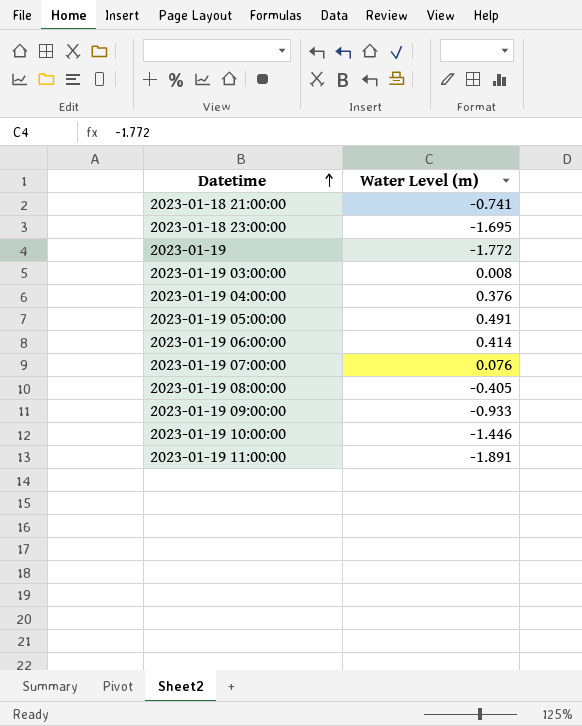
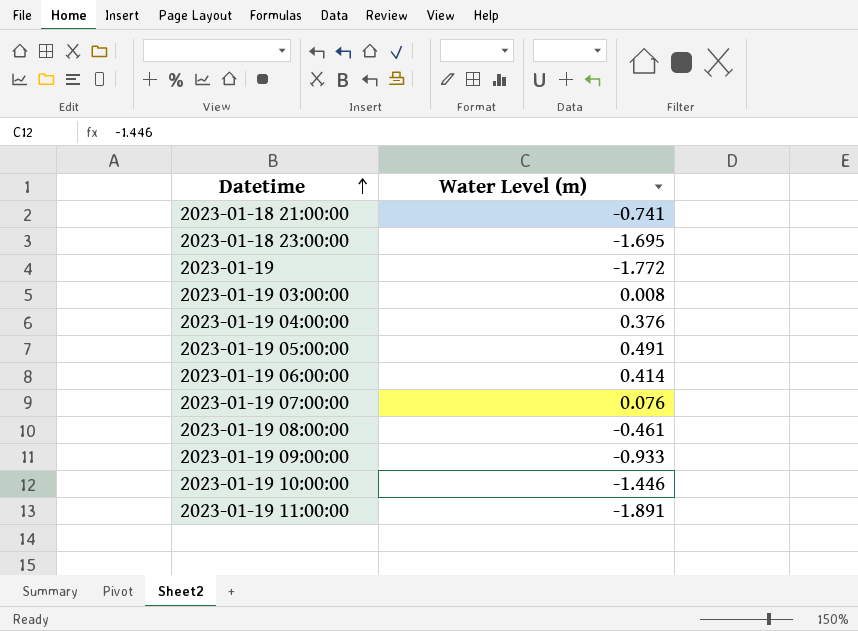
2023-01-19 08:00:00 | Water Level (m): -0.405 -> -0.461

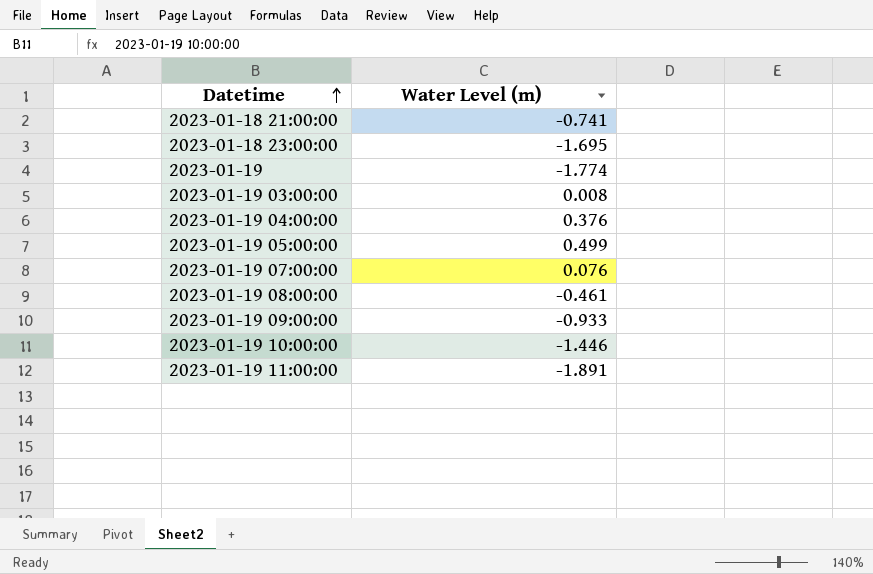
row 2023-01-19 06:00:00: 0.414 -> none
2023-01-19 | Water Level (m): -1.772 -> -1.774
2023-01-19 05:00:00 | Water Level (m): 0.491 -> 0.499

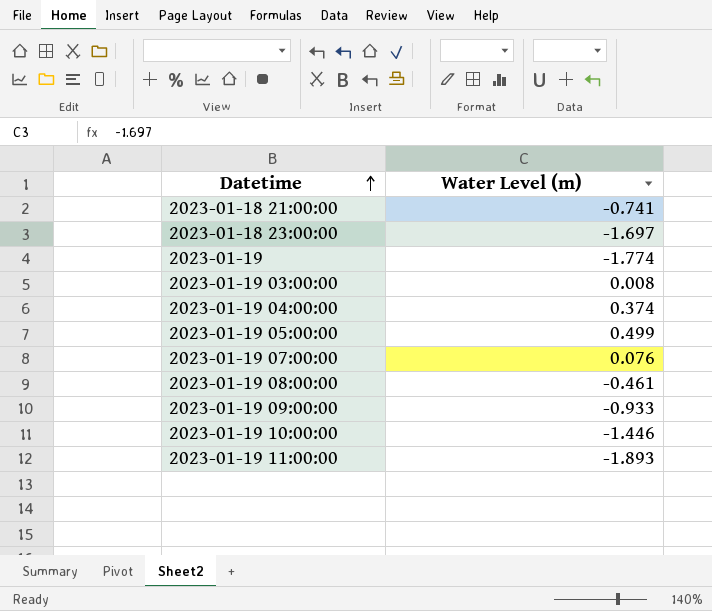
2023-01-18 23:00:00 | Water Level (m): -1.695 -> -1.697
2023-01-19 04:00:00 | Water Level (m): 0.376 -> 0.374
2023-01-19 11:00:00 | Water Level (m): -1.891 -> -1.893

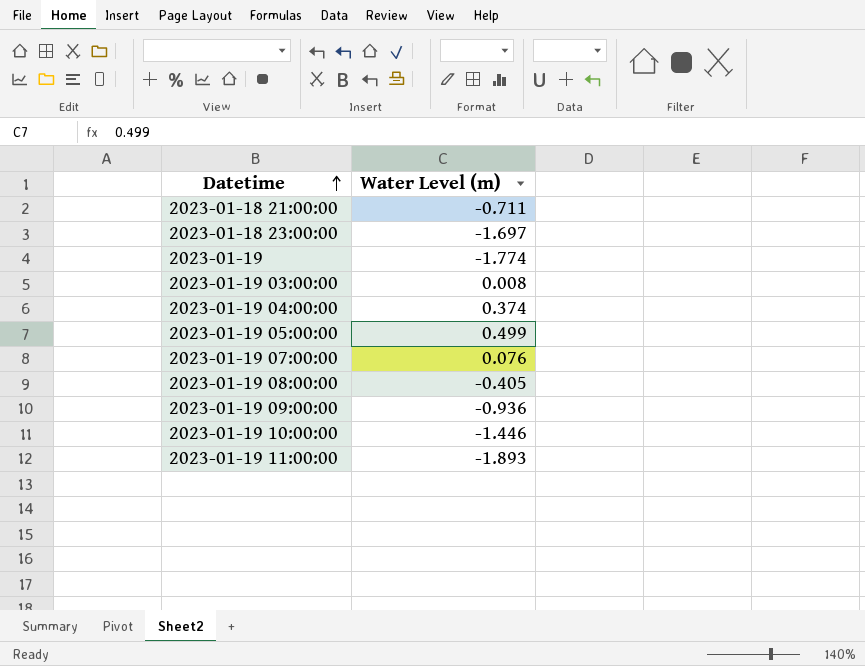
2023-01-18 21:00:00 | Water Level (m): -0.741 -> -0.711
2023-01-19 08:00:00 | Water Level (m): -0.461 -> -0.405
2023-01-19 09:00:00 | Water Level (m): -0.933 -> -0.936

